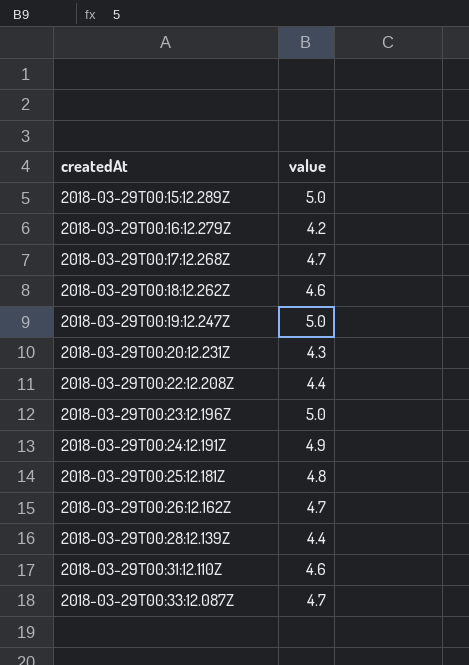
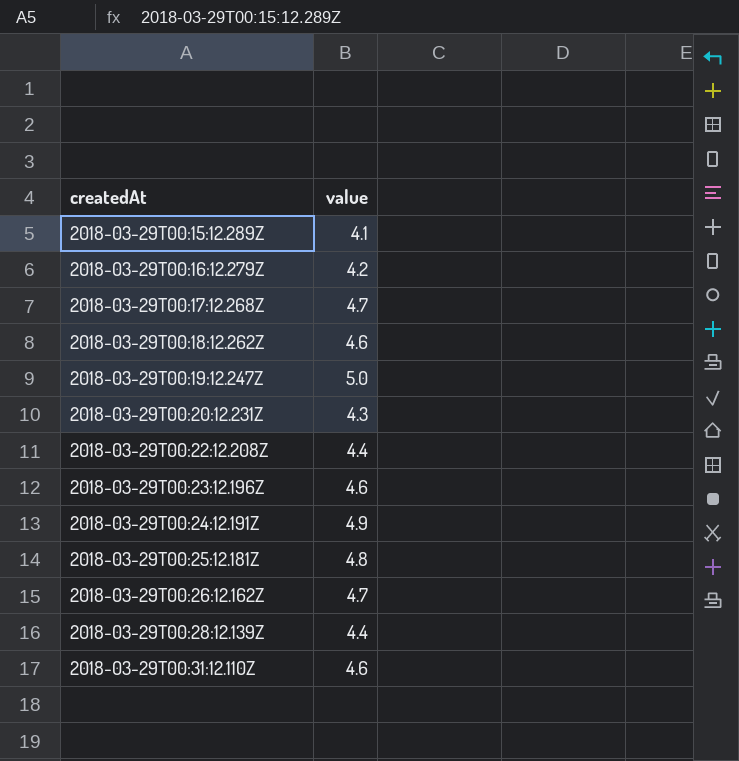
row 2018-03-29T00:33:12.087Z: 4.7 -> none
2018-03-29T00:15:12.289Z | value: 5.0 -> 4.1
2018-03-29T00:23:12.196Z | value: 5.0 -> 4.6

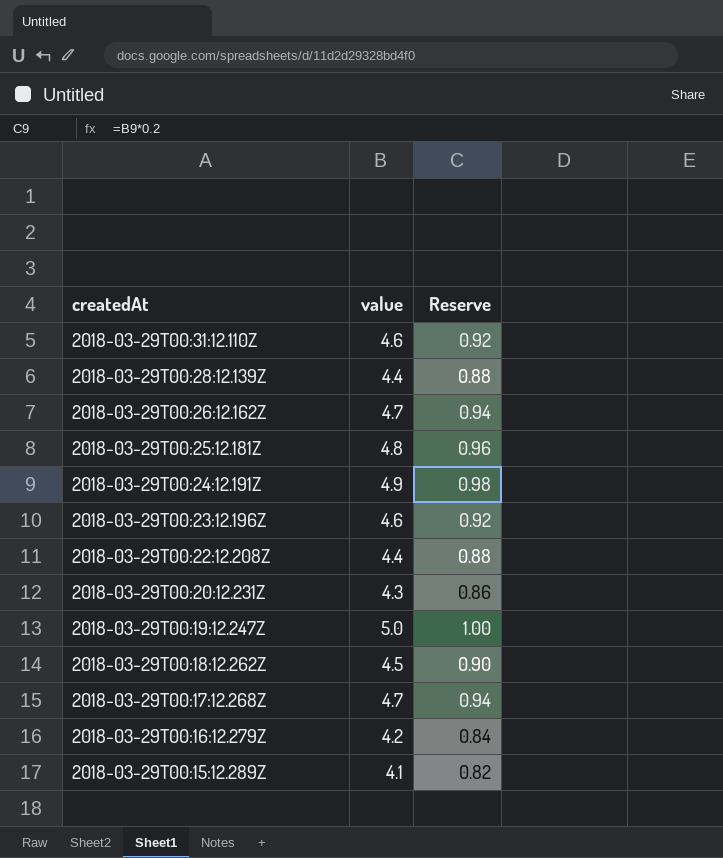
row order: createdAt ascending -> createdAt descending
column Reserve | formula: none -> [value] * 0.2
2018-03-29T00:18:12.262Z | value: 4.6 -> 4.5

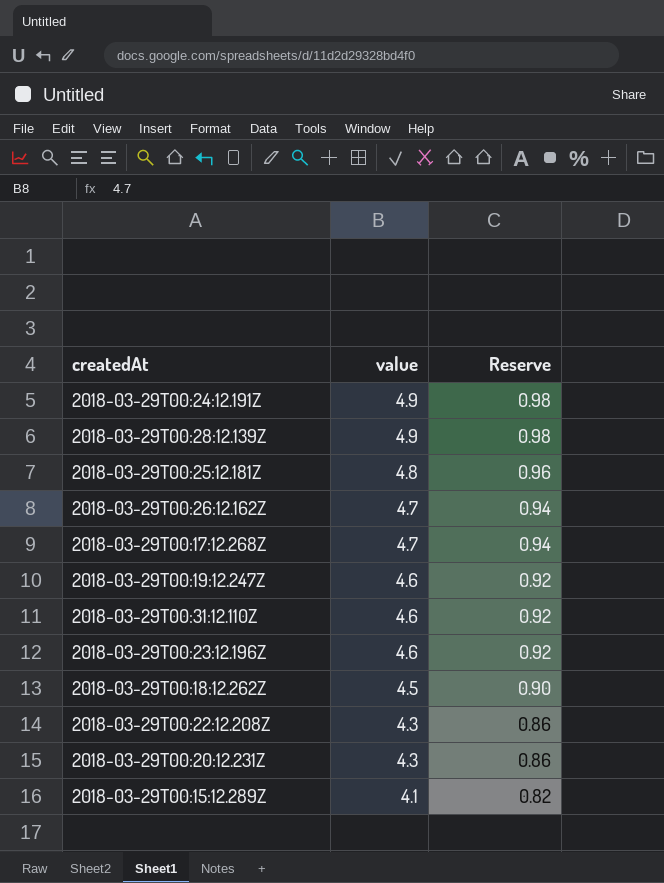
row order: createdAt descending -> value descending
row 2018-03-29T00:16:12.279Z: 4.2 | 0.84 -> none
2018-03-29T00:28:12.139Z | value: 4.4 -> 4.9
2018-03-29T00:28:12.139Z | Reserve: 0.88 -> 0.98
2018-03-29T00:19:12.247Z | value: 5.0 -> 4.6
2018-03-29T00:19:12.247Z | Reserve: 1.00 -> 0.92
2018-03-29T00:22:12.208Z | value: 4.4 -> 4.3
2018-03-29T00:22:12.208Z | Reserve: 0.88 -> 0.86

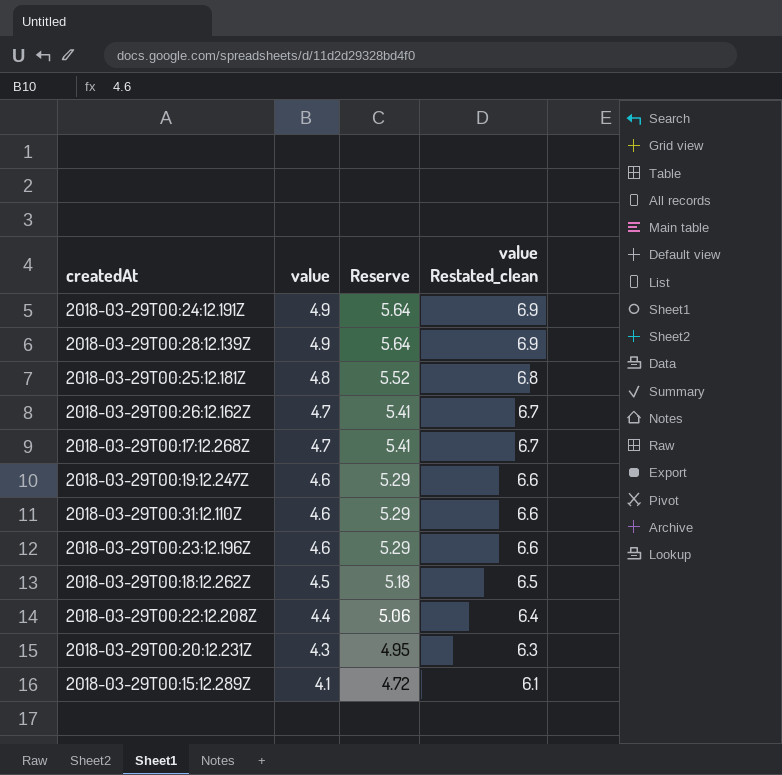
column Reserve | formula: [value] * 0.2 -> [value] * 1.15
column value Restated_clean | formula: none -> [value] + 2
2018-03-29T00:22:12.208Z | value: 4.3 -> 4.4

